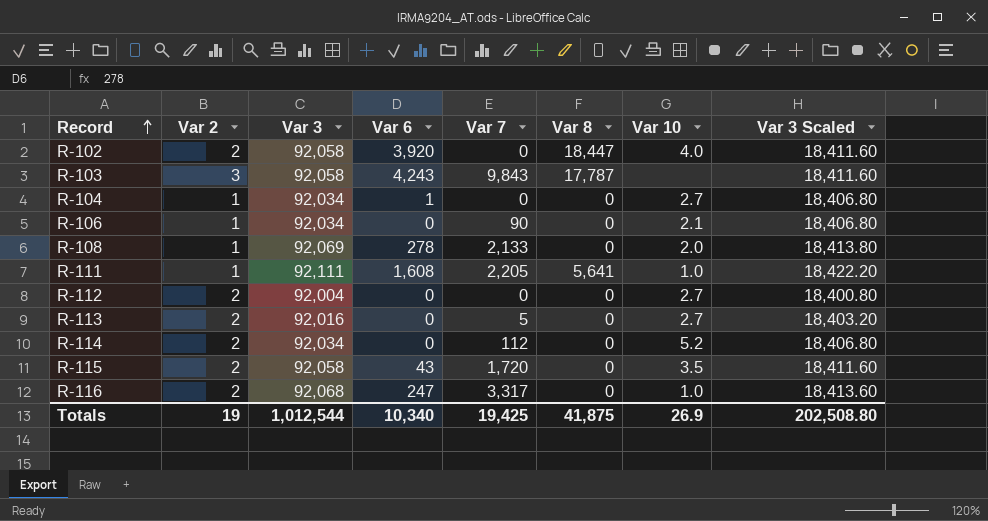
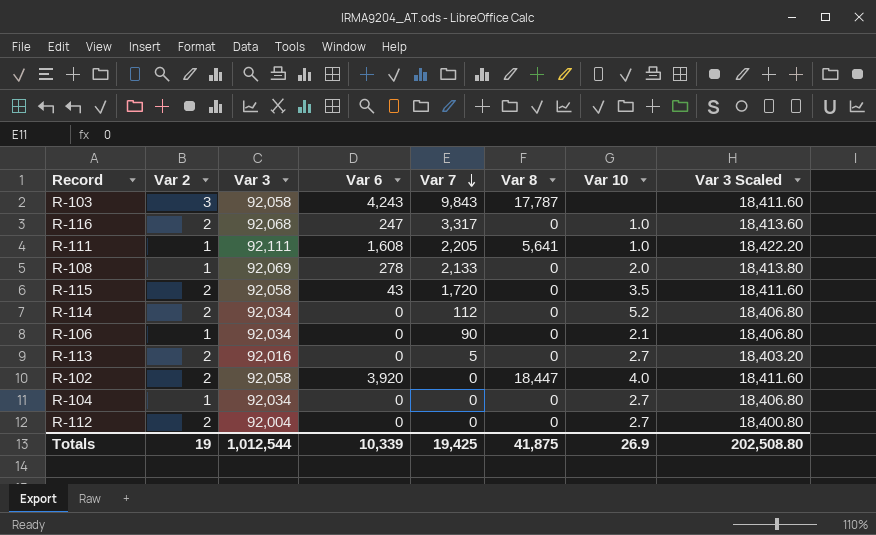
row order: Record ascending -> Var 7 descending
R-104 | Var 6: 1 -> 0
Totals | Var 6: 10,340 -> 10,339

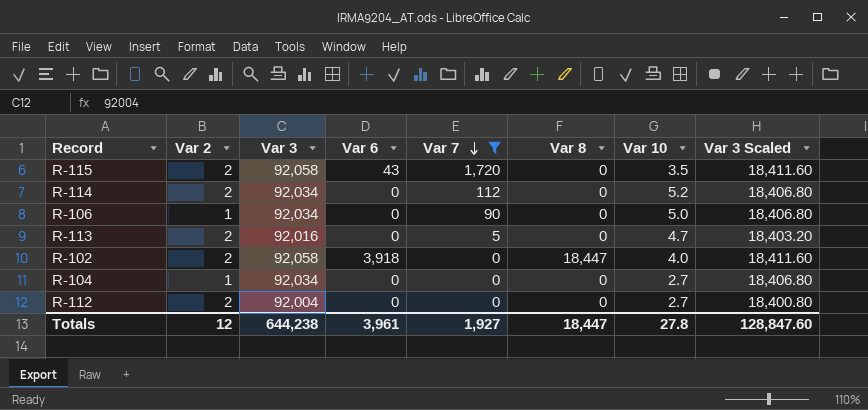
filter: none -> Var 7 <= 1,720
R-106 | Var 10: 2.1 -> 5.0
R-113 | Var 10: 2.7 -> 4.7
R-102 | Var 6: 3,920 -> 3,918
Totals | Var 2: 19 -> 12
Totals | Var 3: 1,012,544 -> 644,238
Totals | Var 6: 10,339 -> 3,961
Totals | Var 7: 19,425 -> 1,927
Totals | Var 8: 41,875 -> 18,447
Totals | Var 10: 26.9 -> 27.8
Totals | Var 3 Scaled: 202,508.80 -> 128,847.60

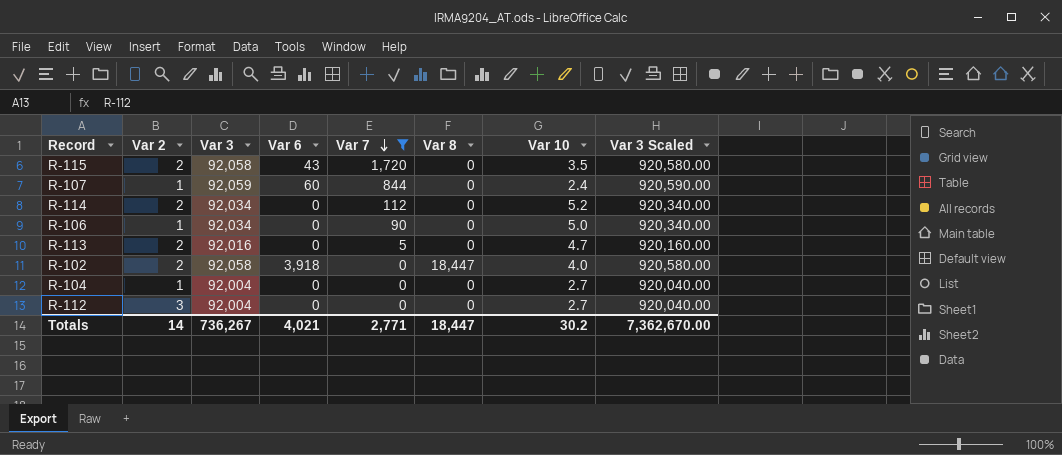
column Var 3 Scaled | formula: [Var 3] * 0.2 -> [Var 3] * 10
row R-107: none -> 1 | 92,059 | 60 | 844 | 0 | 2.4 | 920,590.00
R-104 | Var 3: 92,034 -> 92,004
R-112 | Var 2: 2 -> 3
Totals | Var 2: 12 -> 14
Totals | Var 3: 644,238 -> 736,267
Totals | Var 6: 3,961 -> 4,021
Totals | Var 7: 1,927 -> 2,771
Totals | Var 10: 27.8 -> 30.2
Totals | Var 3 Scaled: 128,847.60 -> 7,362,670.00

